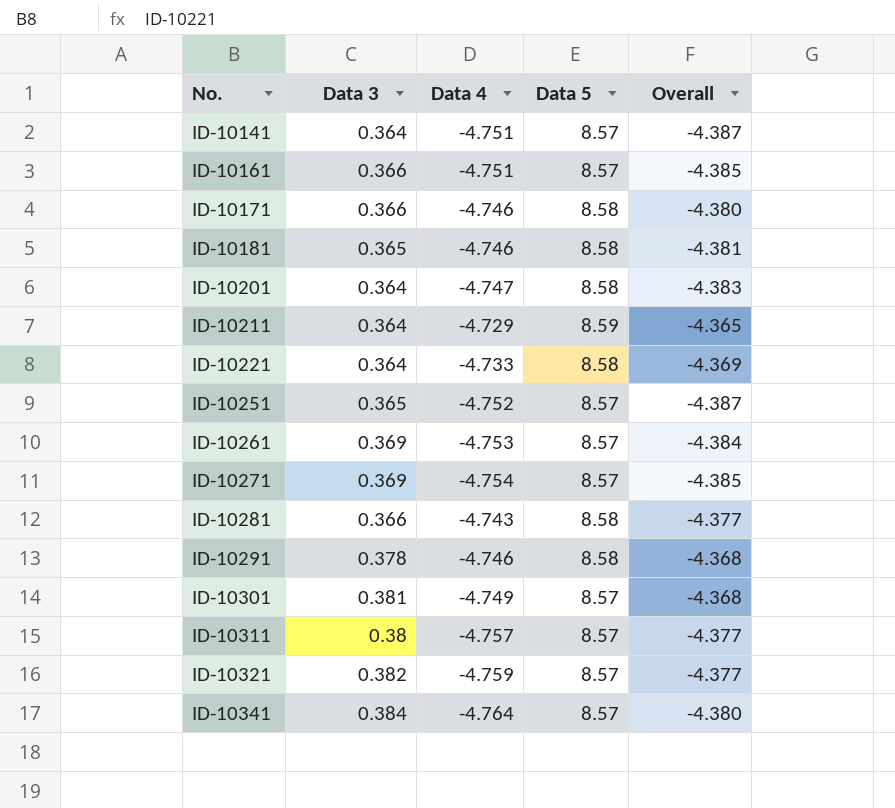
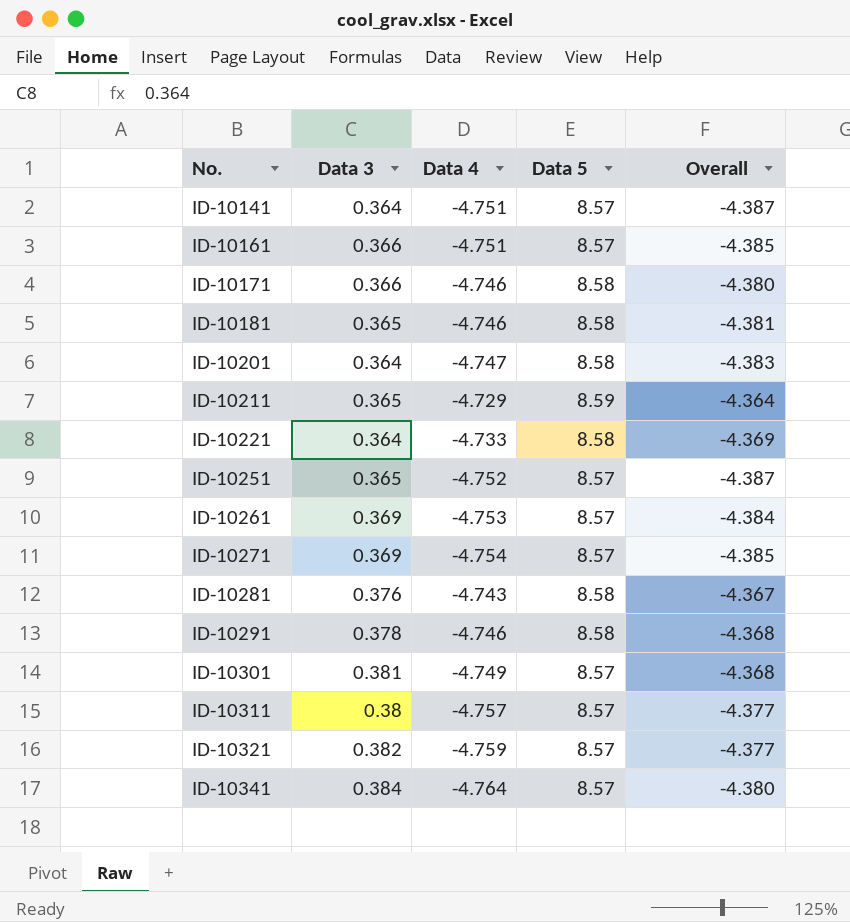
ID-10211 | Data 3: 0.364 -> 0.365
ID-10211 | Overall: -4.365 -> -4.364
ID-10281 | Data 3: 0.366 -> 0.376
ID-10281 | Overall: -4.377 -> -4.367

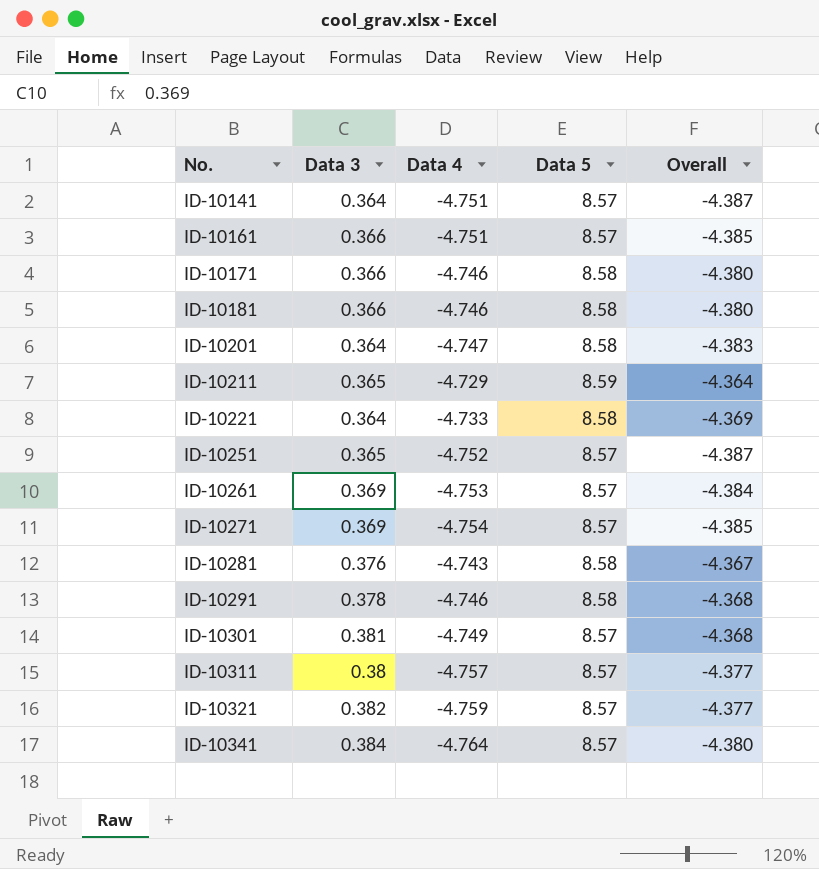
ID-10181 | Data 3: 0.365 -> 0.366
ID-10181 | Overall: -4.381 -> -4.380

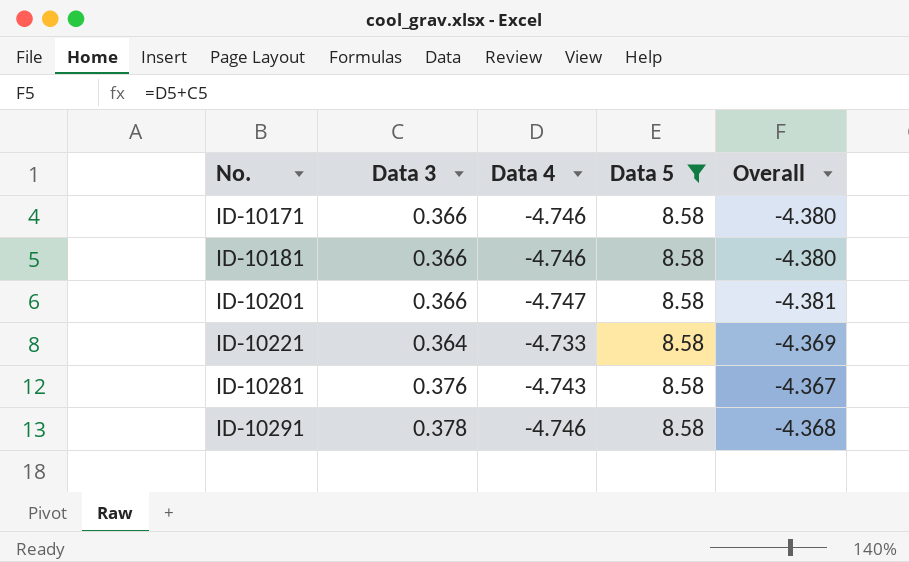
filter: none -> Data 5 = 8.58
ID-10201 | Data 3: 0.364 -> 0.366
ID-10201 | Overall: -4.383 -> -4.381

